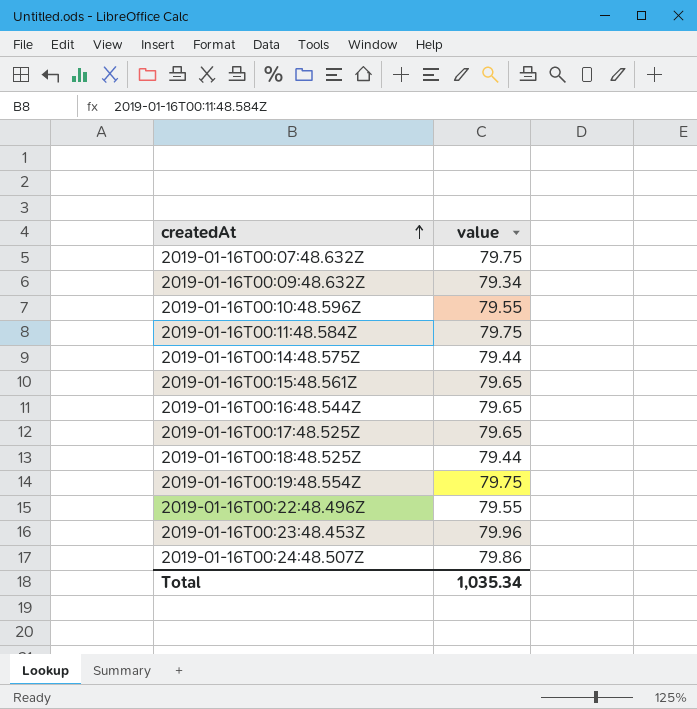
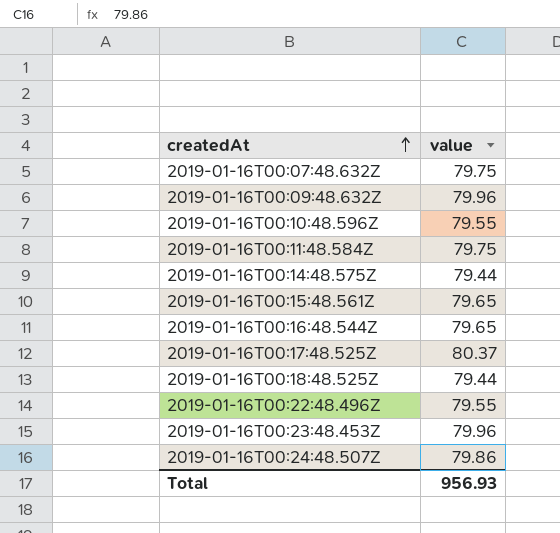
row 2019-01-16T00:19:48.554Z: 79.75 -> none
2019-01-16T00:09:48.632Z | value: 79.34 -> 79.96
2019-01-16T00:17:48.525Z | value: 79.65 -> 80.37
Total | value: 1,035.34 -> 956.93

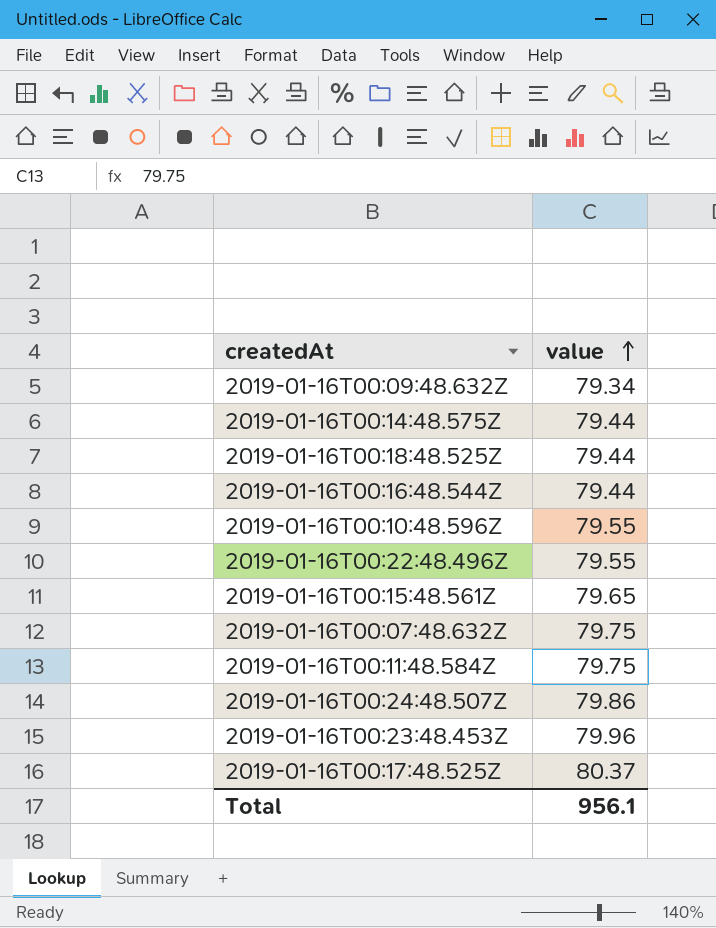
row order: createdAt ascending -> value ascending
2019-01-16T00:09:48.632Z | value: 79.96 -> 79.34
2019-01-16T00:16:48.544Z | value: 79.65 -> 79.44
Total | value: 956.93 -> 956.1

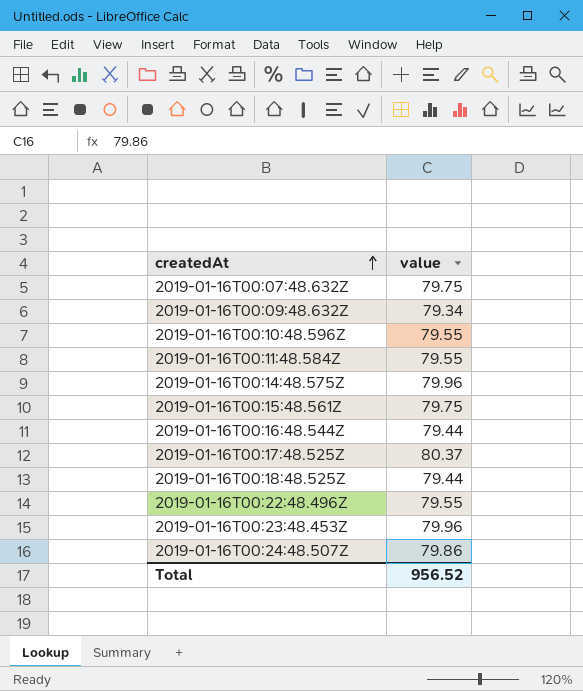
row order: value ascending -> createdAt ascending
2019-01-16T00:11:48.584Z | value: 79.75 -> 79.55
2019-01-16T00:14:48.575Z | value: 79.44 -> 79.96
2019-01-16T00:15:48.561Z | value: 79.65 -> 79.75
Total | value: 956.1 -> 956.52

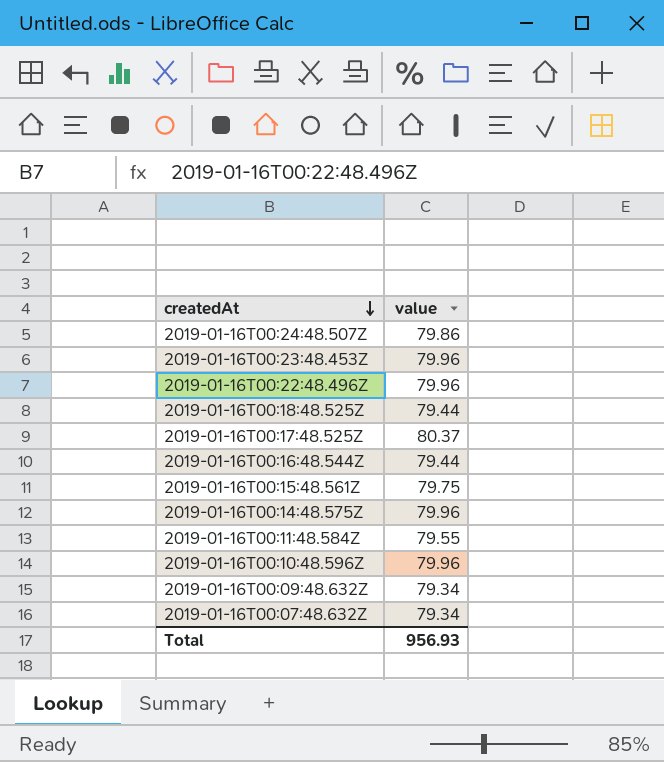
row order: createdAt ascending -> createdAt descending
2019-01-16T00:22:48.496Z | value: 79.55 -> 79.96
2019-01-16T00:10:48.596Z | value: 79.55 -> 79.96
2019-01-16T00:07:48.632Z | value: 79.75 -> 79.34
Total | value: 956.52 -> 956.93

